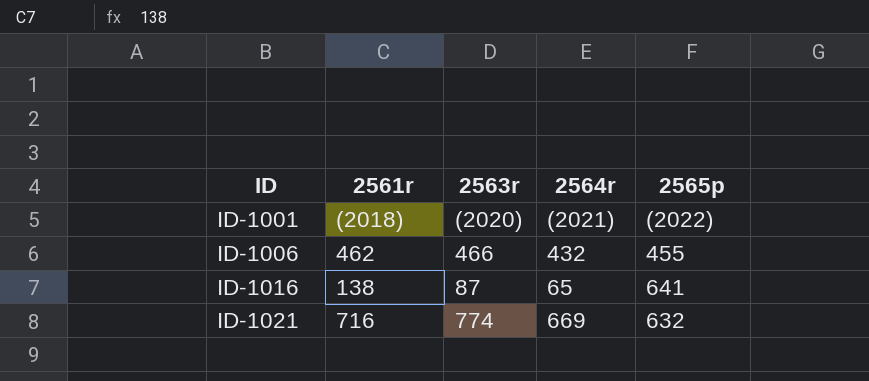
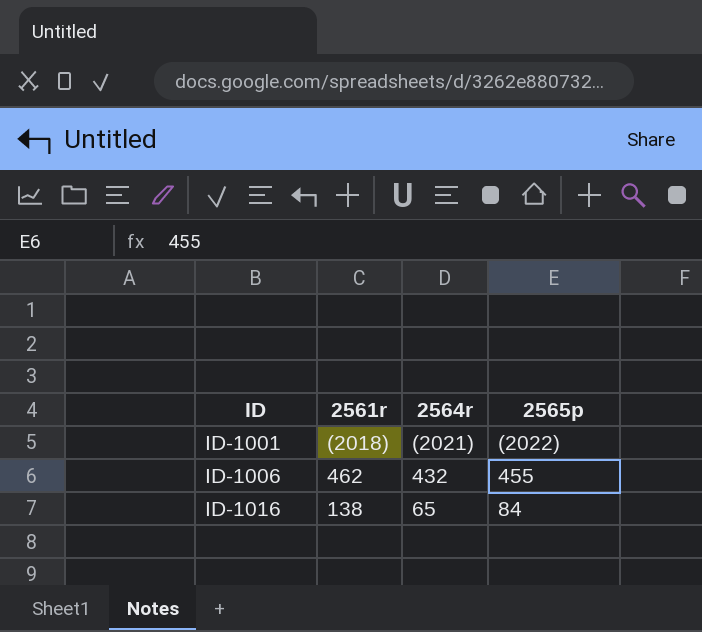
column 2563r | position: 3 -> none
row ID-1021: 716 | 774 | 669 | 632 -> none
ID-1016 | 2565p: 641 -> 84

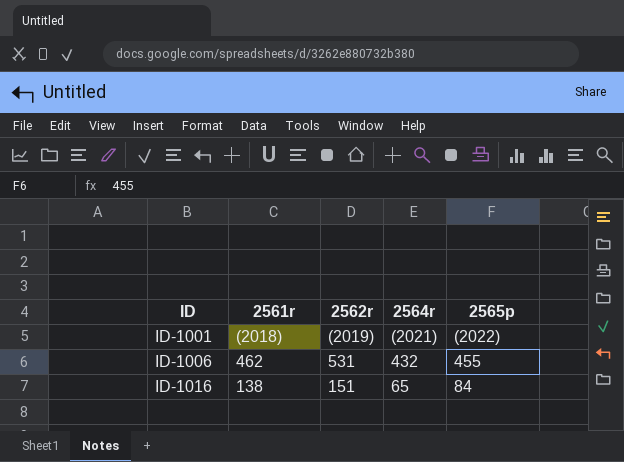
column 2562r | position: none -> 3

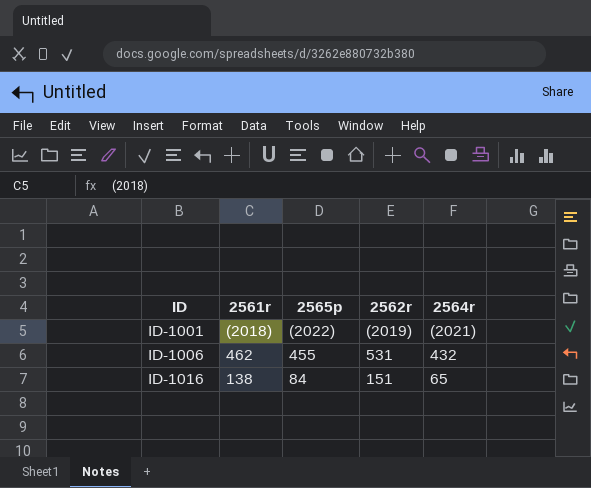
column 2565p | position: 5 -> 3

